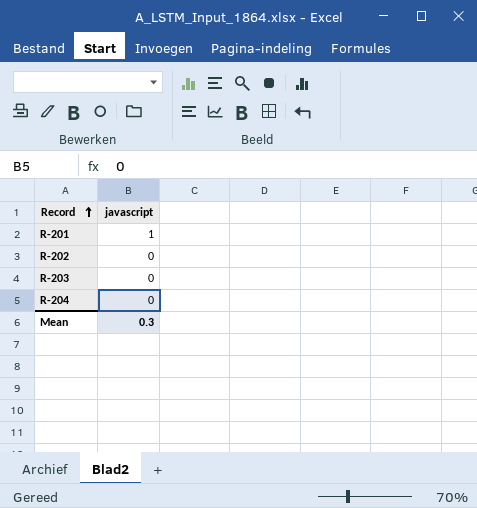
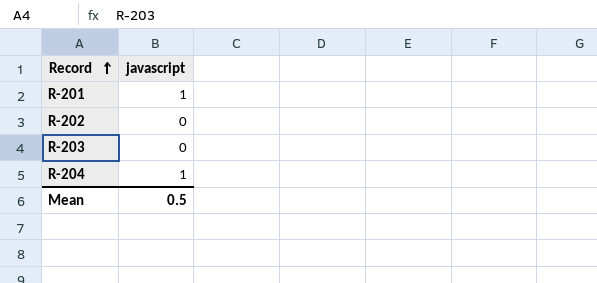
R-204 | javascript: 0 -> 1
Mean | javascript: 0.3 -> 0.5

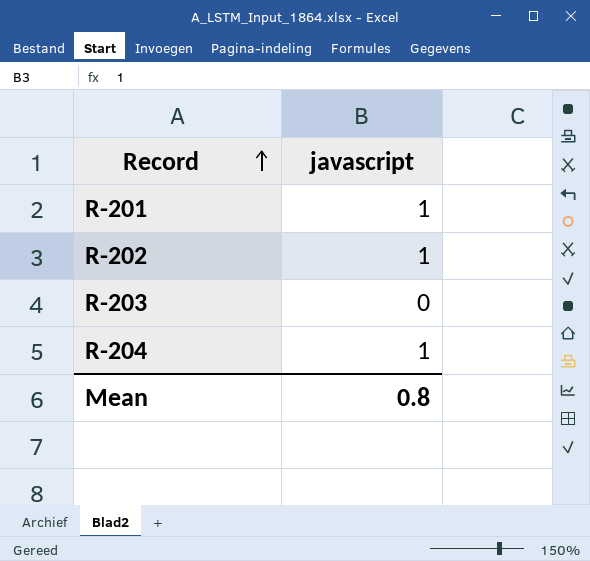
R-202 | javascript: 0 -> 1
Mean | javascript: 0.5 -> 0.8

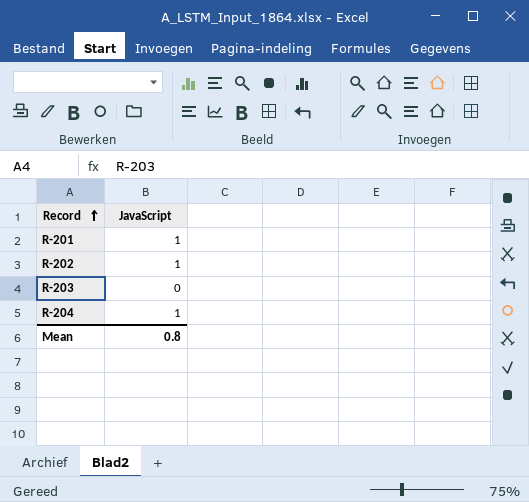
column name: javascript -> JavaScript

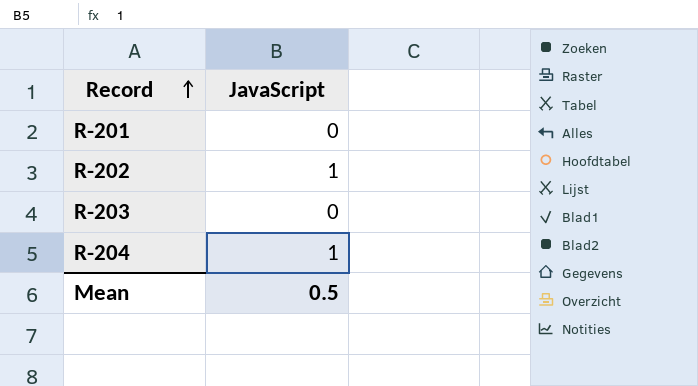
R-201 | JavaScript: 1 -> 0
Mean | JavaScript: 0.8 -> 0.5

